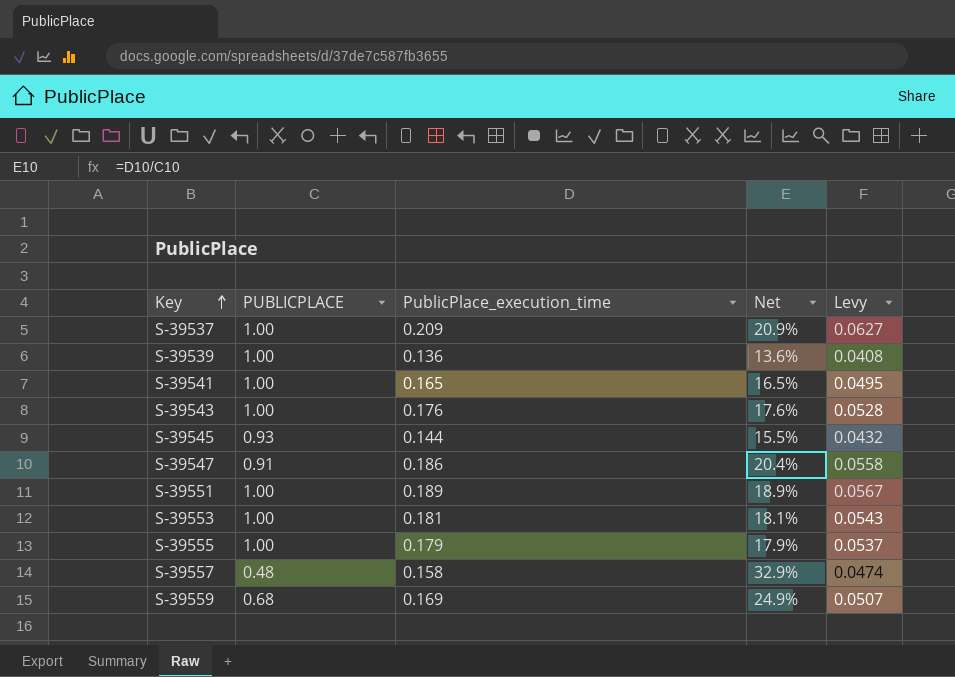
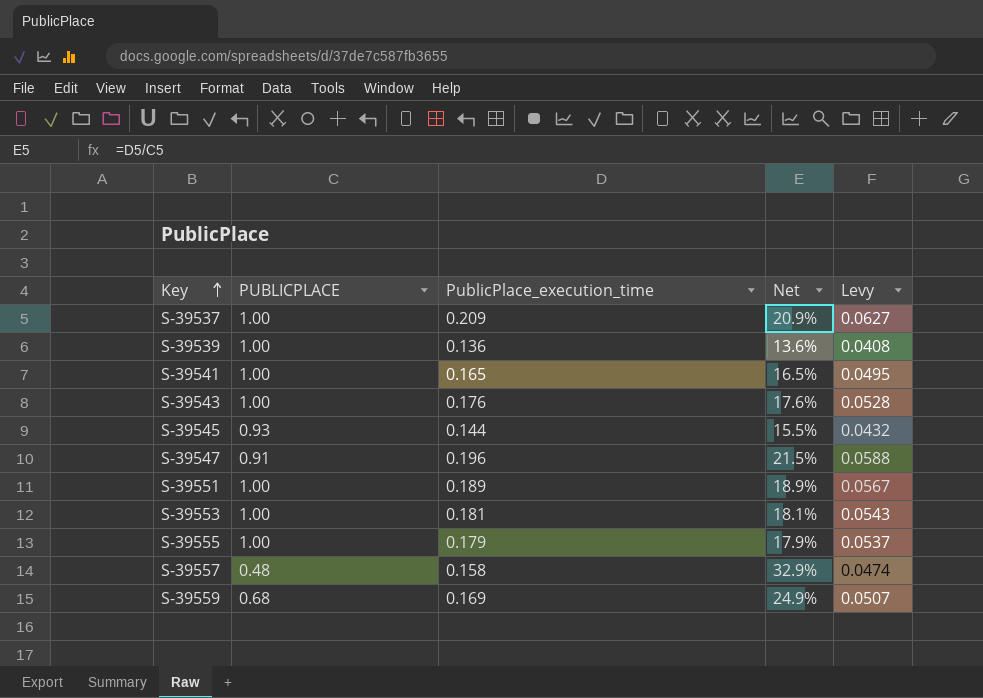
S-39547 | PublicPlace_execution_time: 0.186 -> 0.196
S-39547 | Net: 20.4% -> 21.5%
S-39547 | Levy: 0.0558 -> 0.0588

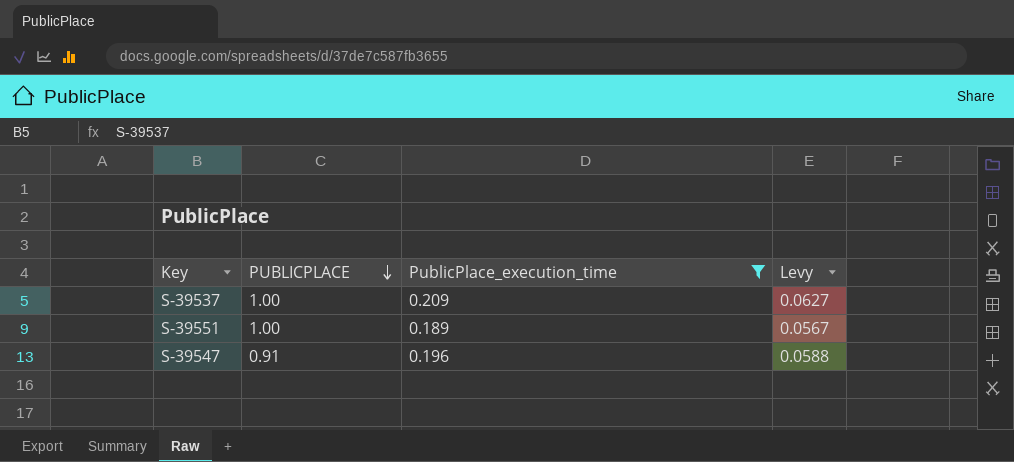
filter: none -> PublicPlace_execution_time >= 0.189
row order: Key ascending -> PUBLICPLACE descending
column Net | formula: [PublicPlace_execution_time] / [PUBLICPLACE] -> none

